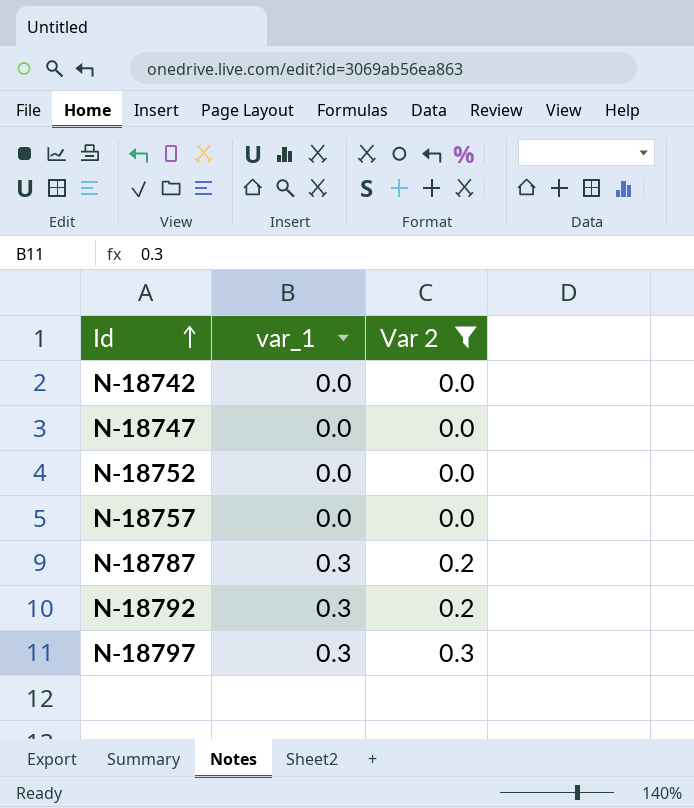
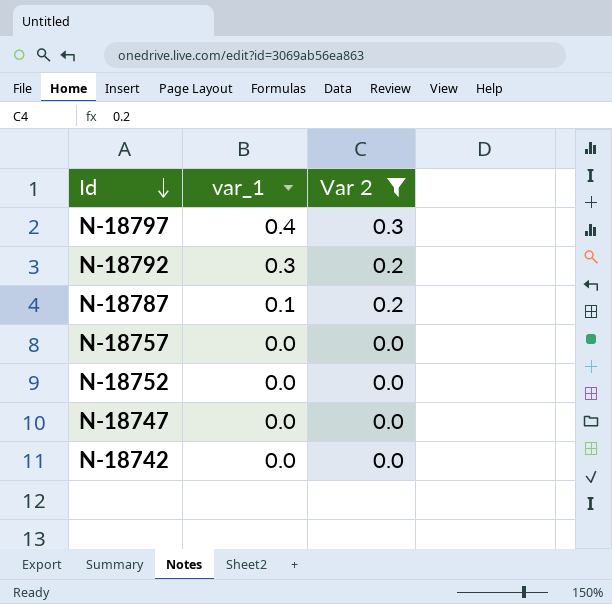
row order: Id ascending -> Id descending
N-18797 | var_1: 0.3 -> 0.4
N-18787 | var_1: 0.3 -> 0.1

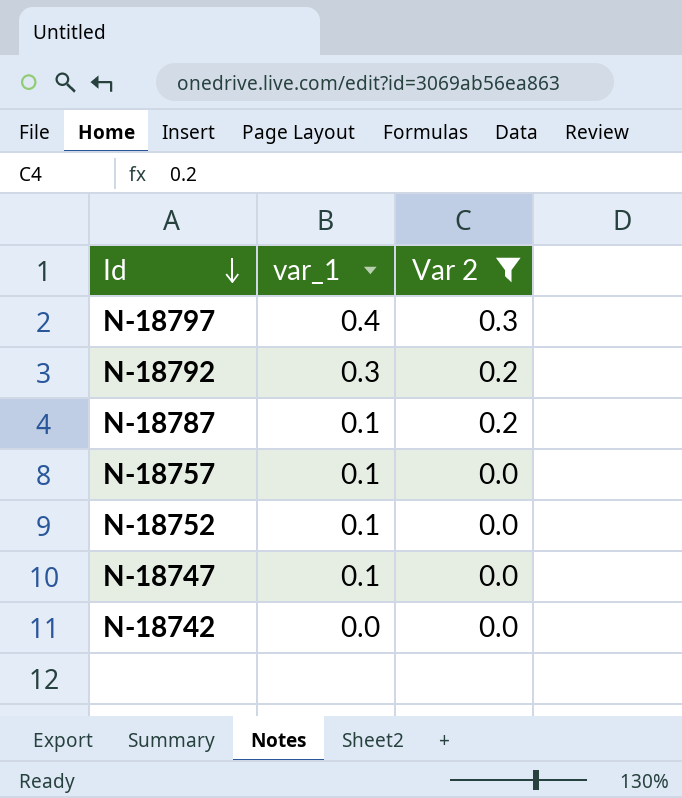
N-18757 | var_1: 0.0 -> 0.1
N-18752 | var_1: 0.0 -> 0.1
N-18747 | var_1: 0.0 -> 0.1

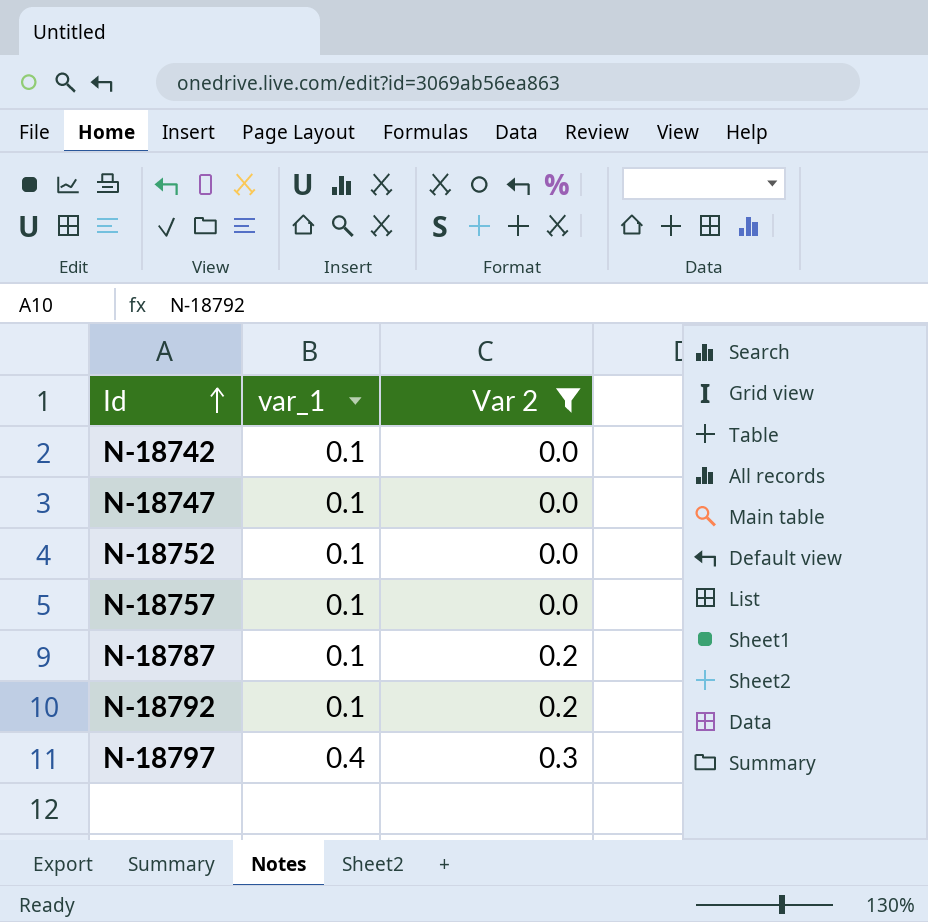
row order: Id descending -> Id ascending
N-18742 | var_1: 0.0 -> 0.1
N-18792 | var_1: 0.3 -> 0.1

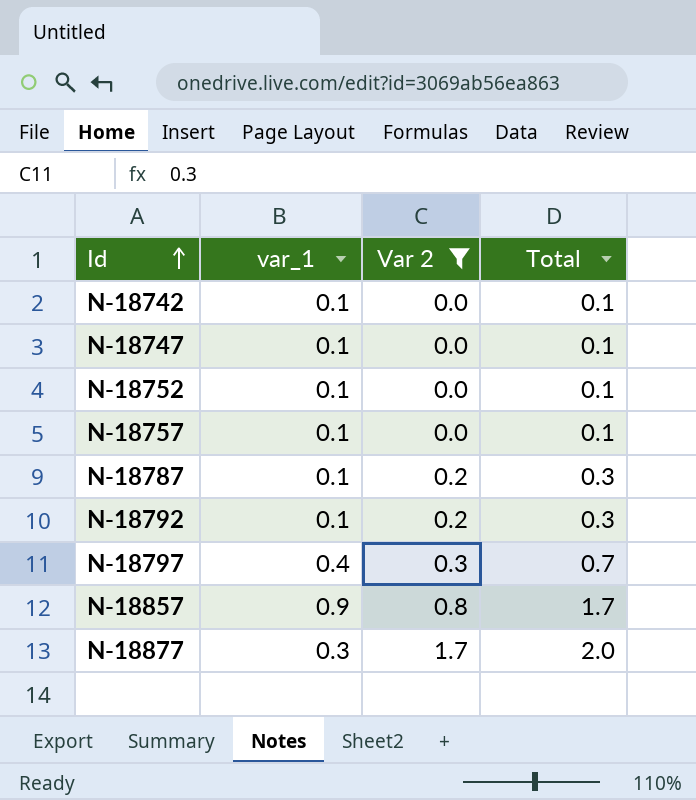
column Total | formula: none -> [var_1] + [Var 2]
row N-18857: none -> 0.9 | 0.8 | 1.7
row N-18877: none -> 0.3 | 1.7 | 2.0

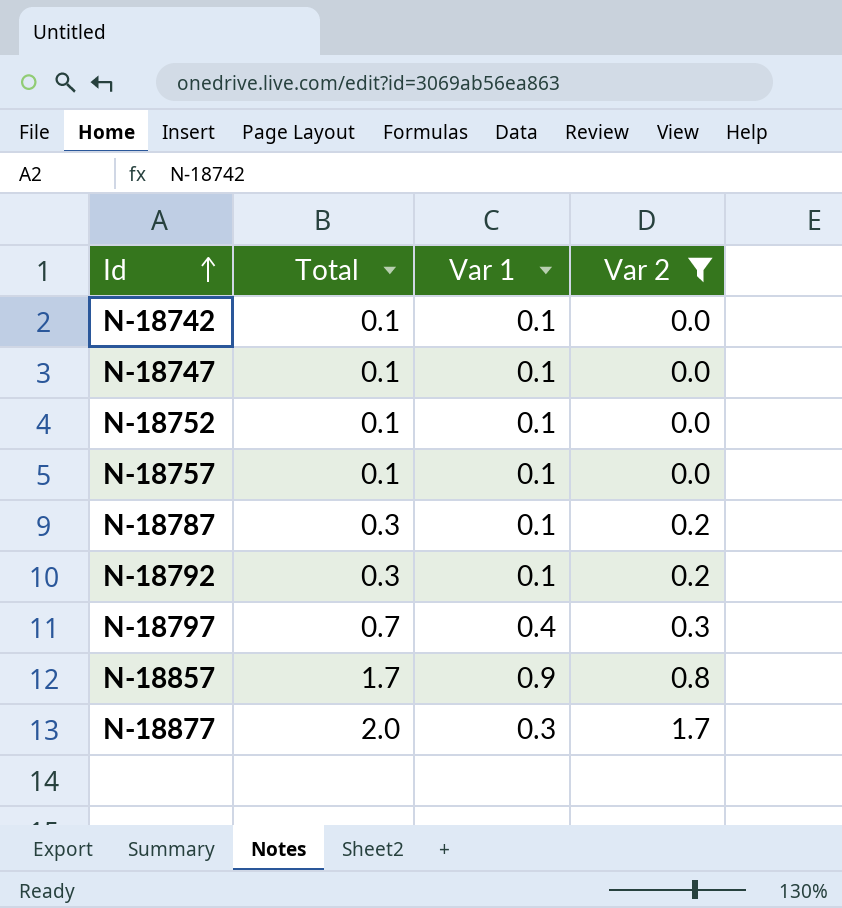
column Total | position: 4 -> 2
column name: var_1 -> Var 1

